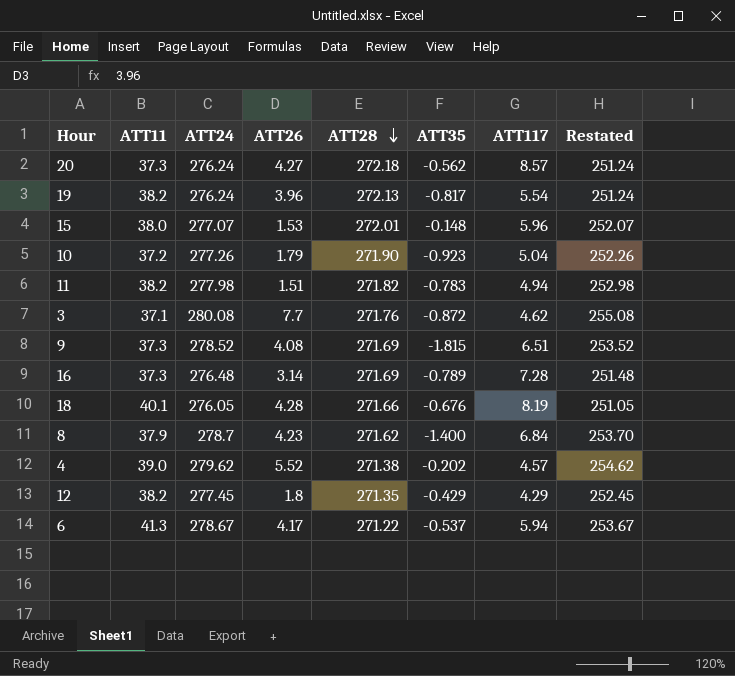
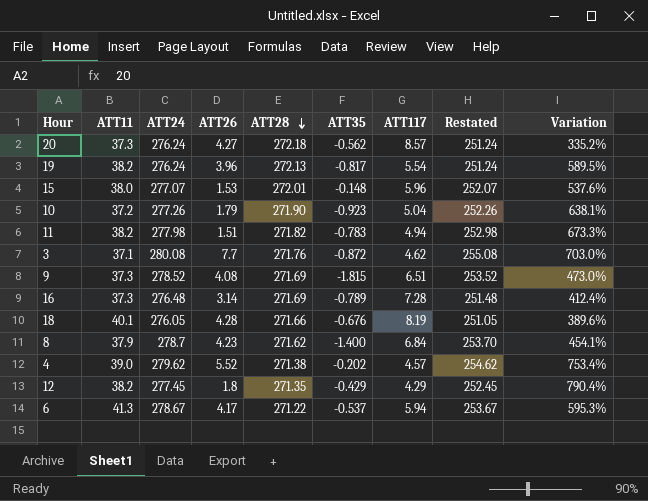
column Variation | formula: none -> ([ATT11] - [ATT117]) / [ATT117]

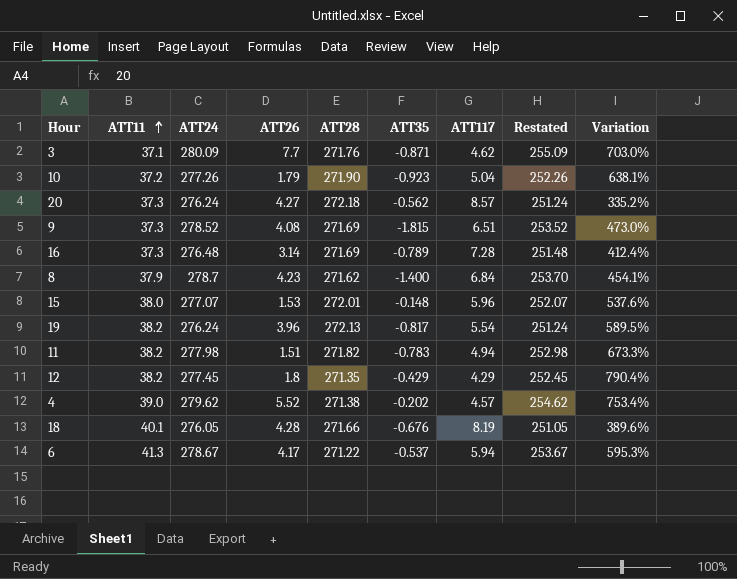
row order: ATT28 descending -> ATT11 ascending
3 | ATT24: 280.08 -> 280.09
3 | ATT35: -0.872 -> -0.871
3 | Restated: 255.08 -> 255.09

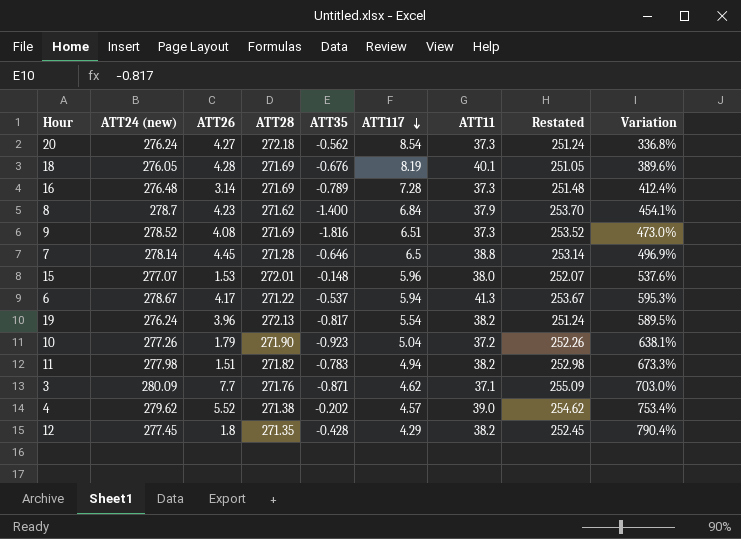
row order: ATT11 ascending -> ATT117 descending
column name: ATT24 -> ATT24 (new)
column ATT11 | position: 2 -> 7
20 | ATT117: 8.57 -> 8.54
20 | Variation: 335.2% -> 336.8%
18 | ATT28: 271.66 -> 271.69
9 | ATT35: -1.815 -> -1.816
row 7: none -> 278.14 | 4.45 | 271.28 | -0.646 | 6.5 | 38.8 | 253.14 | 496.9%
12 | ATT35: -0.429 -> -0.428

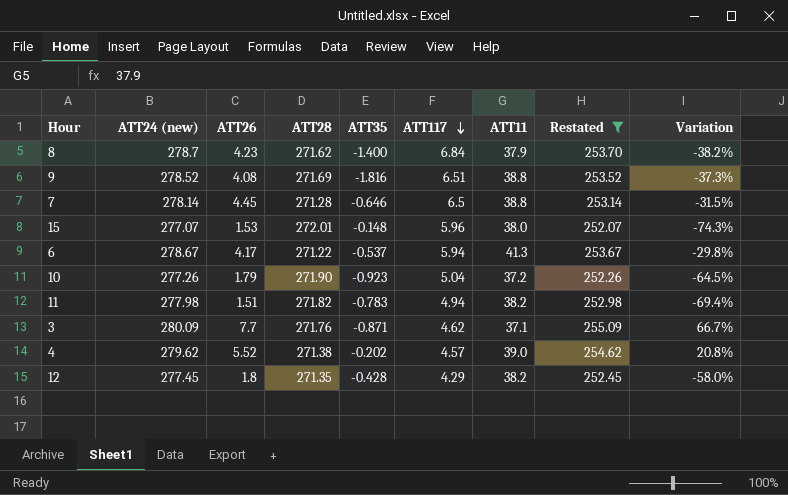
filter: none -> Restated >= 252.07
column Variation | formula: ([ATT11] - [ATT117]) / [ATT117] -> ([ATT26] - [ATT117]) / [ATT117]
9 | ATT11: 37.3 -> 38.8

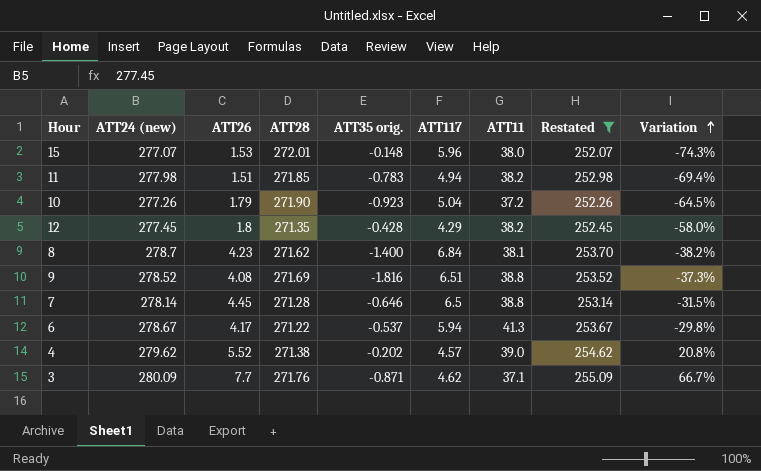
row order: ATT117 descending -> Variation ascending
column name: ATT35 -> ATT35 orig.
11 | ATT28: 271.82 -> 271.85
8 | ATT11: 37.9 -> 38.1

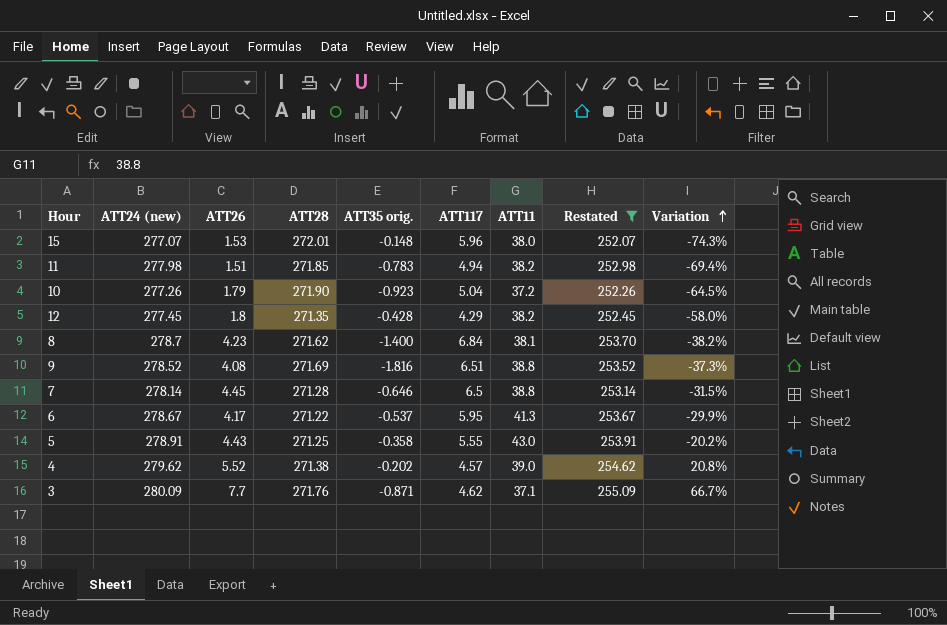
6 | ATT117: 5.94 -> 5.95
6 | Variation: -29.8% -> -29.9%
row 5: none -> 278.91 | 4.43 | 271.25 | -0.358 | 5.55 | 43.0 | 253.91 | -20.2%

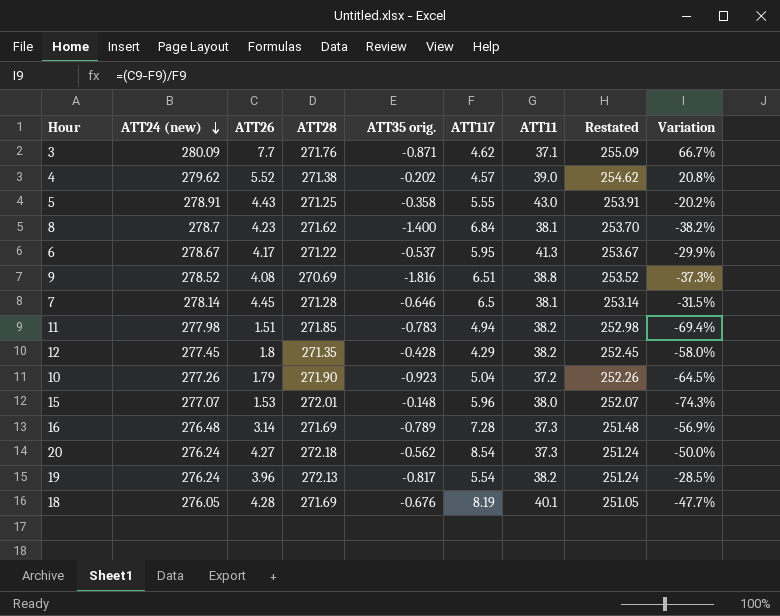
filter: Restated >= 252.07 -> none
row order: Variation ascending -> ATT24 (new) descending
9 | ATT28: 271.69 -> 270.69
7 | ATT11: 38.8 -> 38.1

